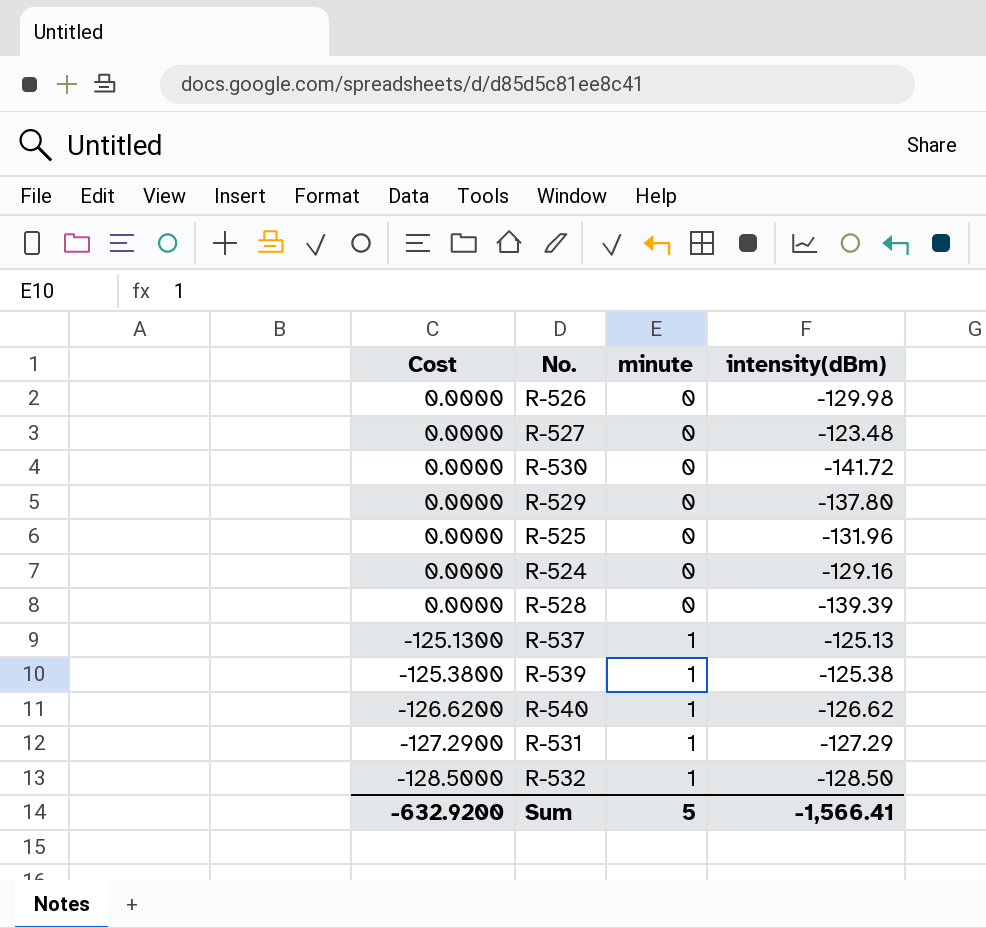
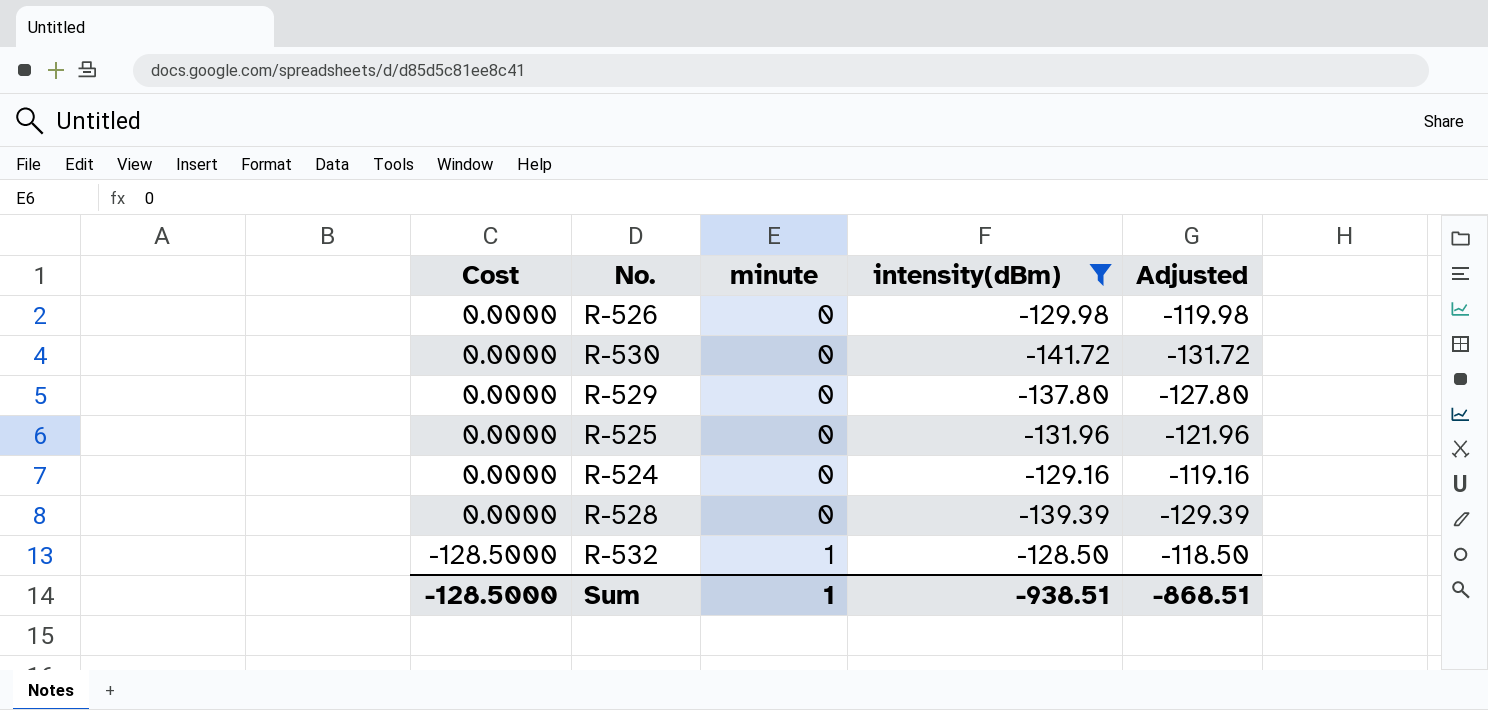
filter: none -> intensity(dBm) <= -128.50
column Adjusted | formula: none -> [intensity(dBm)] + 10
Sum | Cost: -632.9200 -> -128.5000
Sum | minute: 5 -> 1
Sum | intensity(dBm): -1,566.41 -> -938.51

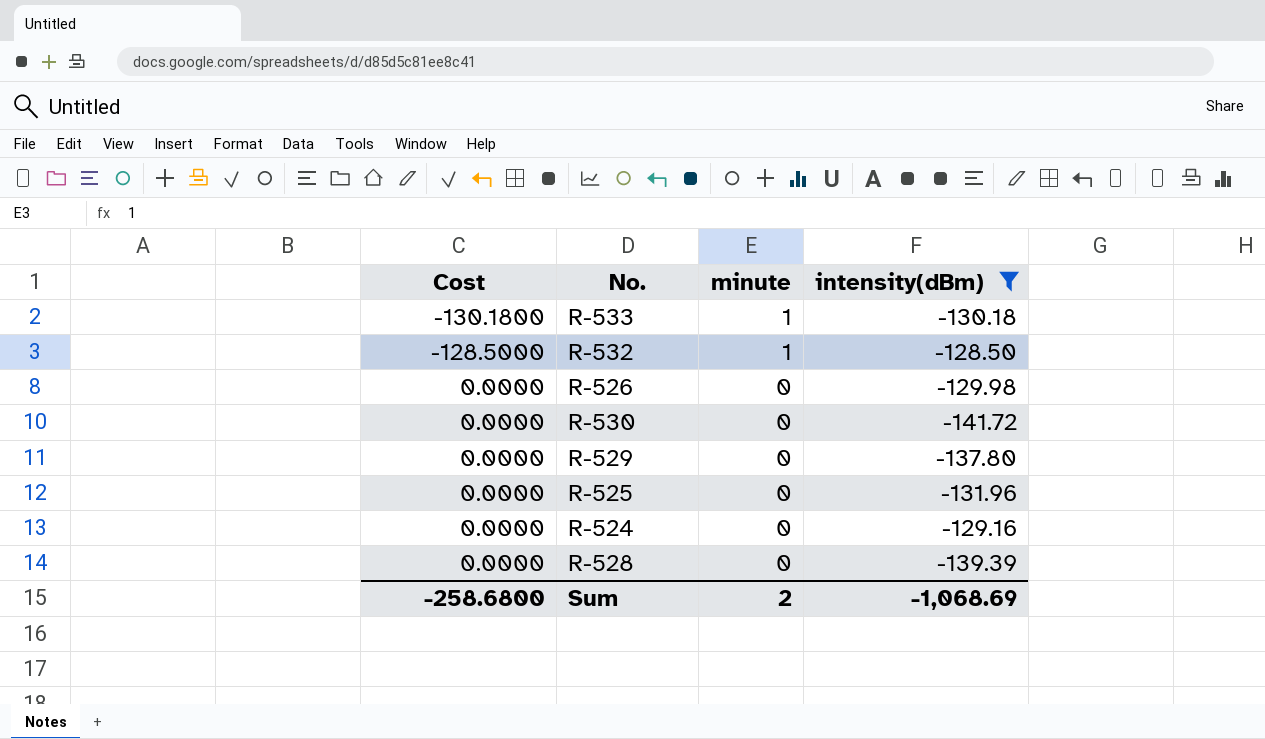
row order: Cost descending -> Cost ascending
column Adjusted | formula: [intensity(dBm)] + 10 -> none
row R-533: none -> -130.1800 | 1 | -130.18
Sum | Cost: -128.5000 -> -258.6800
Sum | minute: 1 -> 2
Sum | intensity(dBm): -938.51 -> -1,068.69

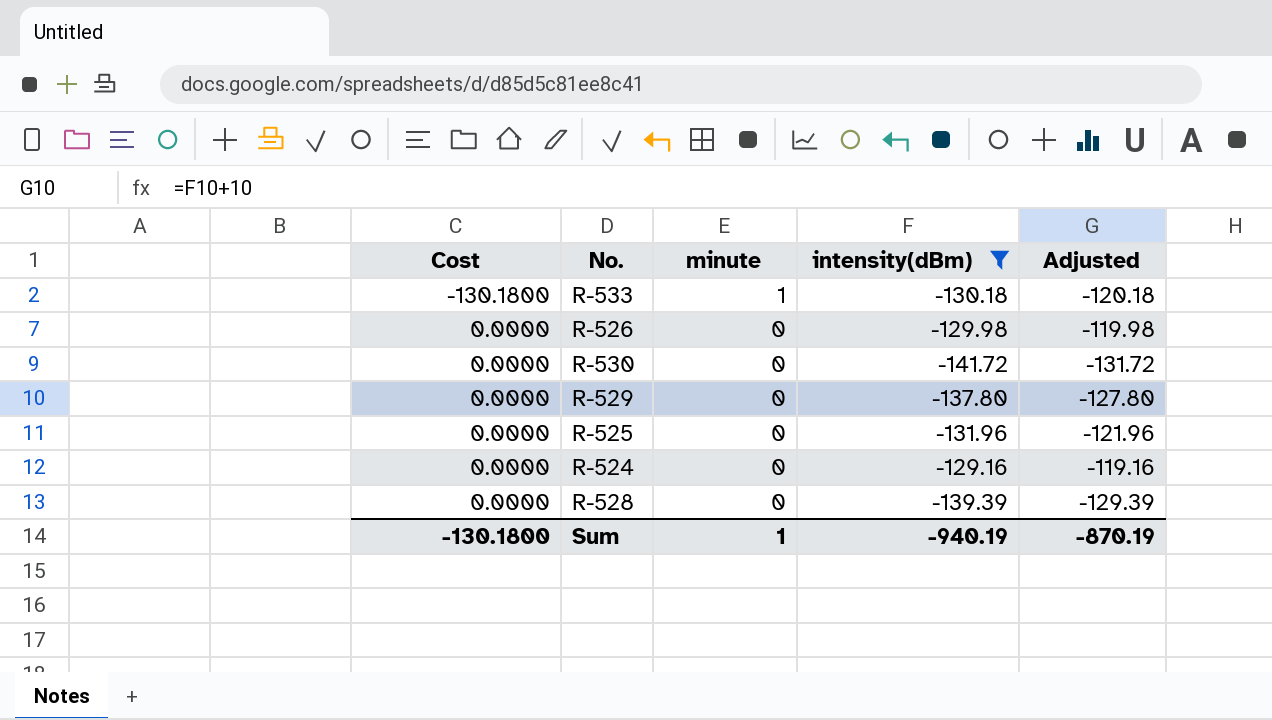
column Adjusted | formula: none -> [intensity(dBm)] + 10
row R-532: -128.5000 | 1 | -128.50 -> none
Sum | Cost: -258.6800 -> -130.1800
Sum | minute: 2 -> 1
Sum | intensity(dBm): -1,068.69 -> -940.19

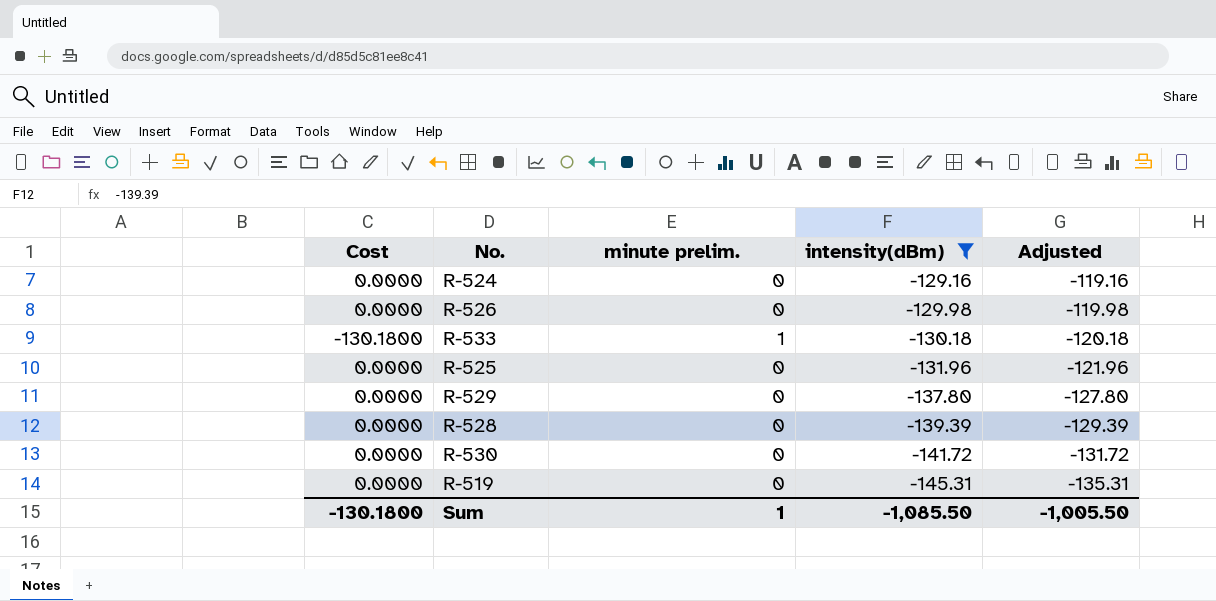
row order: Cost ascending -> intensity(dBm) descending
column name: minute -> minute prelim.
row R-519: none -> 0.0000 | 0 | -145.31 | -135.31
Sum | intensity(dBm): -940.19 -> -1,085.50
Sum | Adjusted: -870.19 -> -1,005.50

